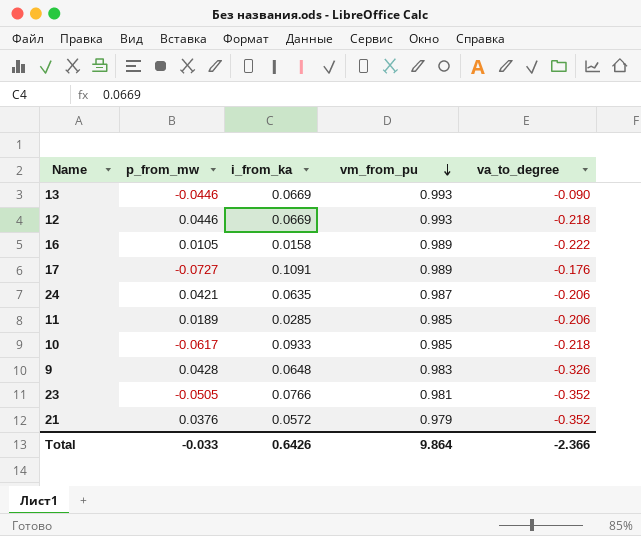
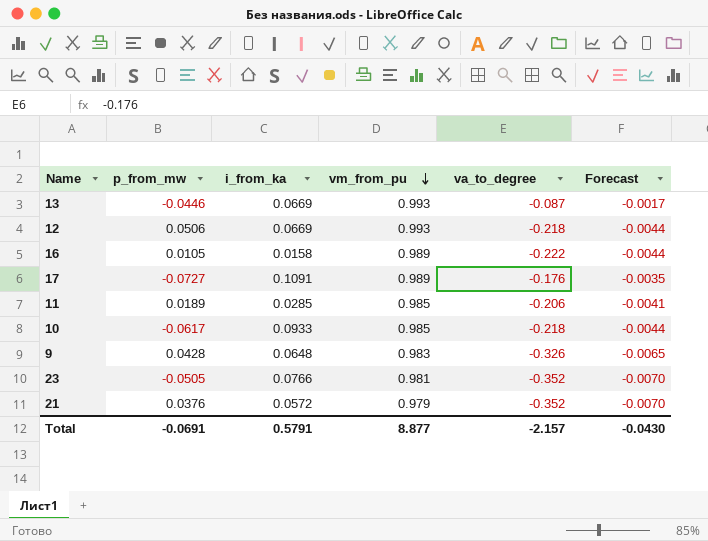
column Forecast | formula: none -> [va_to_degree] * 0.02
row 24: 0.0421 | 0.0635 | 0.987 | -0.206 -> none
13 | va_to_degree: -0.090 -> -0.087
12 | p_from_mw: 0.0446 -> 0.0506
Total | p_from_mw: -0.033 -> -0.0691
Total | i_from_ka: 0.6426 -> 0.5791
Total | vm_from_pu: 9.864 -> 8.877
Total | va_to_degree: -2.366 -> -2.157

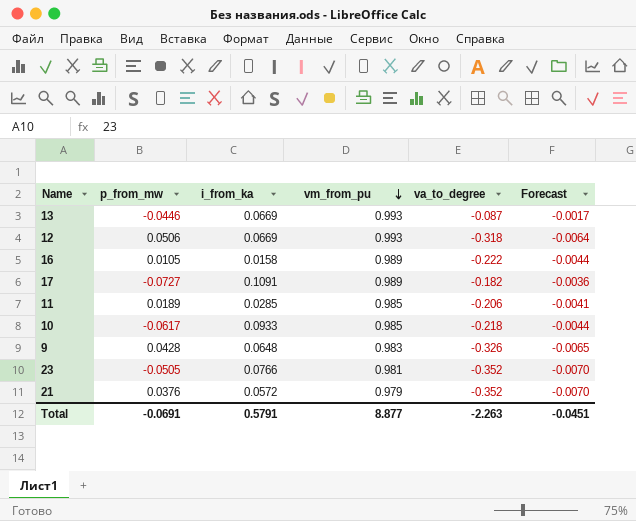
12 | va_to_degree: -0.218 -> -0.318
12 | Forecast: -0.0044 -> -0.0064
17 | va_to_degree: -0.176 -> -0.182
17 | Forecast: -0.0035 -> -0.0036
Total | va_to_degree: -2.157 -> -2.263
Total | Forecast: -0.0430 -> -0.0451

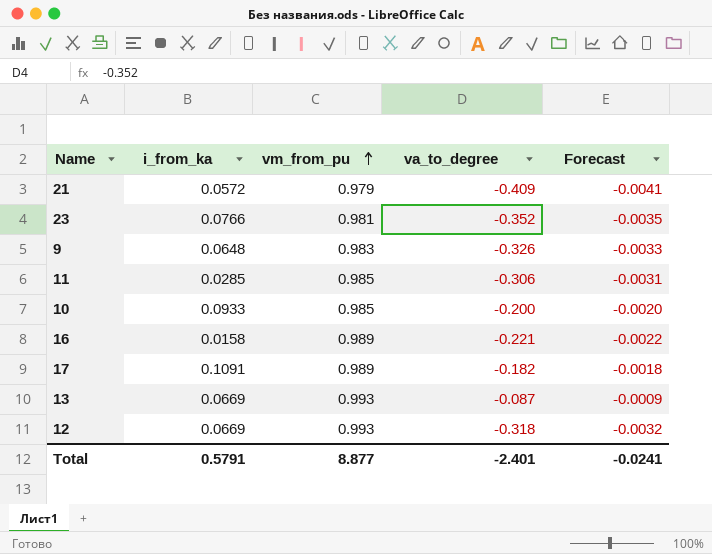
row order: vm_from_pu descending -> vm_from_pu ascending
column p_from_mw | position: 2 -> none
column Forecast | formula: [va_to_degree] * 0.02 -> [va_to_degree] * 0.01
21 | va_to_degree: -0.352 -> -0.409
11 | va_to_degree: -0.206 -> -0.306
10 | va_to_degree: -0.218 -> -0.200
16 | va_to_degree: -0.222 -> -0.221
Total | va_to_degree: -2.263 -> -2.401
Total | Forecast: -0.0451 -> -0.0241

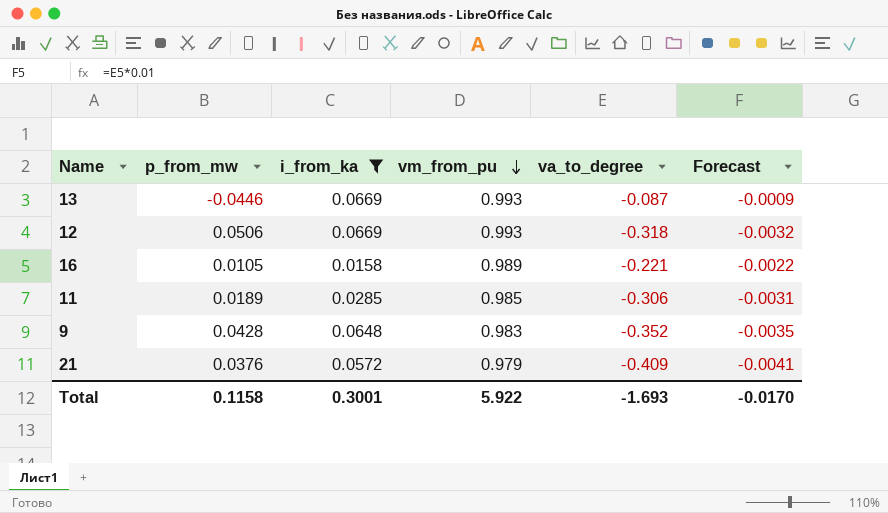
filter: none -> i_from_ka <= 0.0669
row order: vm_from_pu ascending -> vm_from_pu descending
column p_from_mw | position: none -> 2
9 | va_to_degree: -0.326 -> -0.352
9 | Forecast: -0.0033 -> -0.0035
Total | i_from_ka: 0.5791 -> 0.3001
Total | vm_from_pu: 8.877 -> 5.922
Total | va_to_degree: -2.401 -> -1.693
Total | Forecast: -0.0241 -> -0.0170

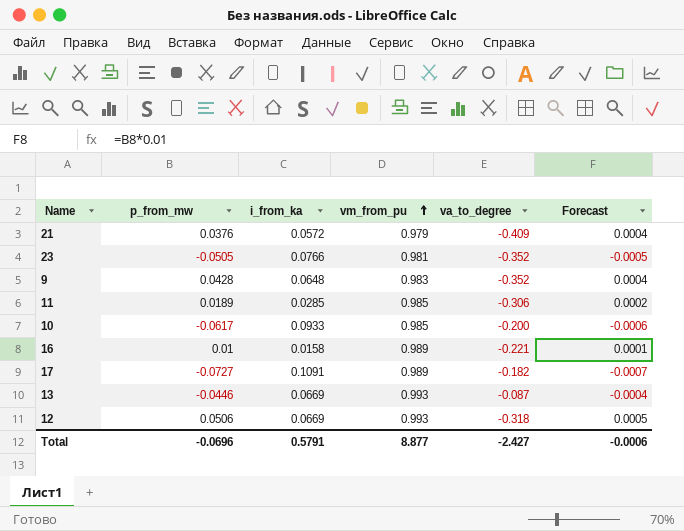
filter: i_from_ka <= 0.0669 -> none
row order: vm_from_pu descending -> vm_from_pu ascending
column Forecast | formula: [va_to_degree] * 0.01 -> [p_from_mw] * 0.01
16 | p_from_mw: 0.0105 -> 0.01
Total | p_from_mw: 0.1158 -> -0.0696
Total | i_from_ka: 0.3001 -> 0.5791
Total | vm_from_pu: 5.922 -> 8.877
Total | va_to_degree: -1.693 -> -2.427
Total | Forecast: -0.0170 -> -0.0006

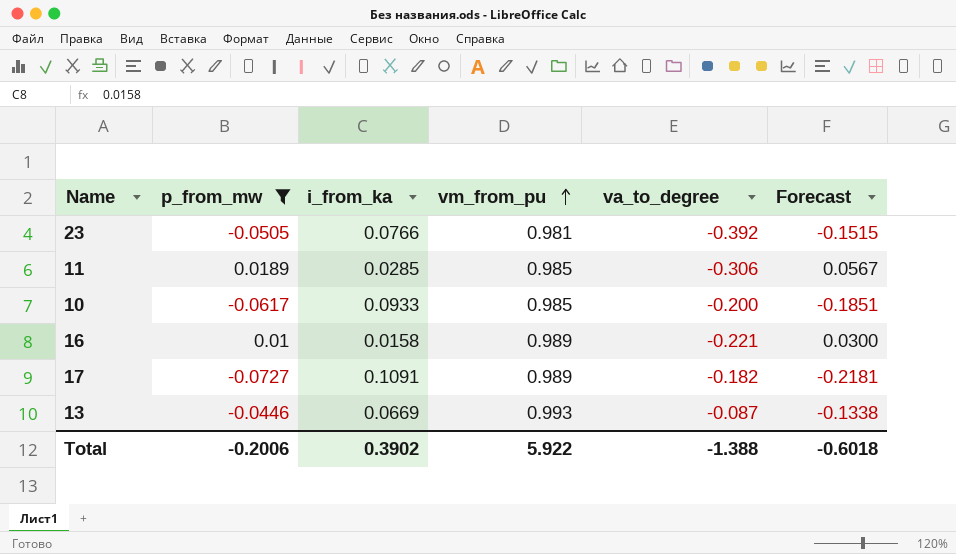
filter: none -> p_from_mw <= 0.0189
column Forecast | formula: [p_from_mw] * 0.01 -> [p_from_mw] * 3
23 | va_to_degree: -0.352 -> -0.392
Total | p_from_mw: -0.0696 -> -0.2006
Total | i_from_ka: 0.5791 -> 0.3902
Total | vm_from_pu: 8.877 -> 5.922
Total | va_to_degree: -2.427 -> -1.388
Total | Forecast: -0.0006 -> -0.6018

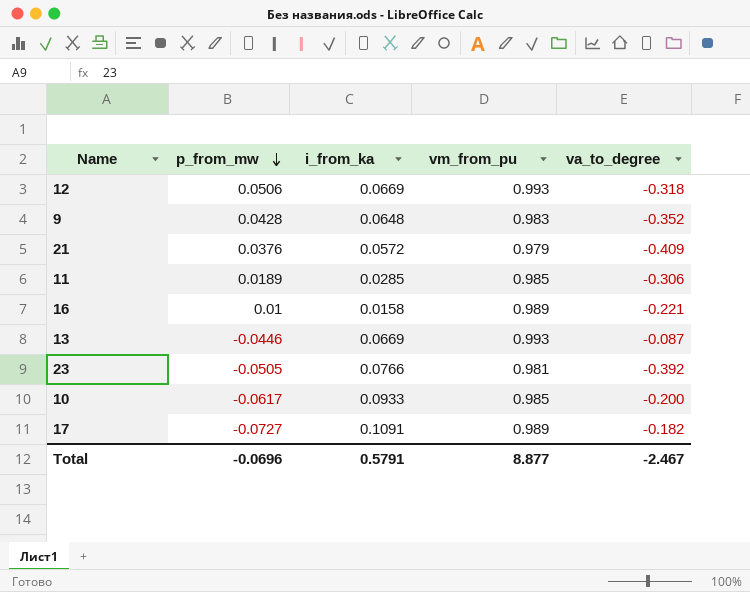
filter: p_from_mw <= 0.0189 -> none
row order: vm_from_pu ascending -> p_from_mw descending
column Forecast | formula: [p_from_mw] * 3 -> none
Total | p_from_mw: -0.2006 -> -0.0696
Total | i_from_ka: 0.3902 -> 0.5791
Total | vm_from_pu: 5.922 -> 8.877
Total | va_to_degree: -1.388 -> -2.467

